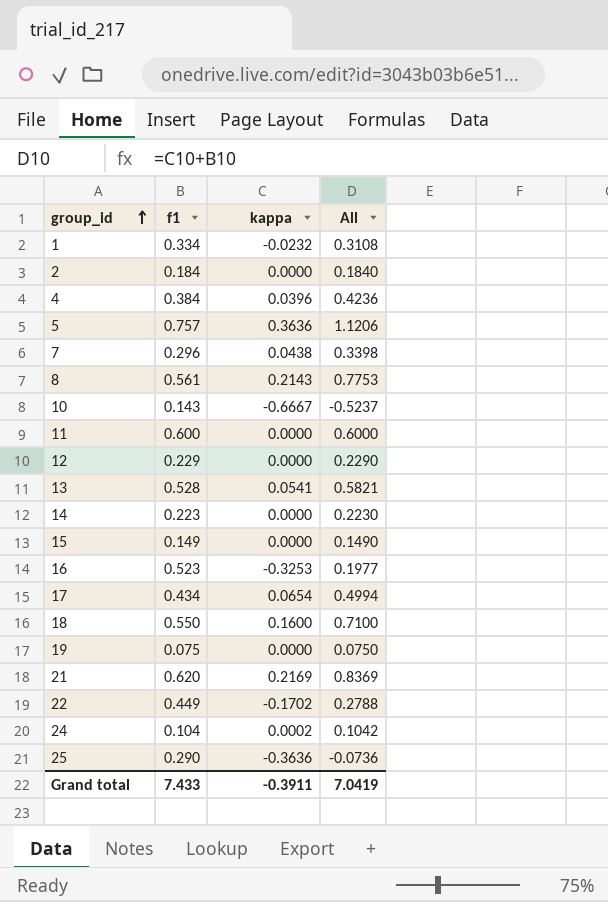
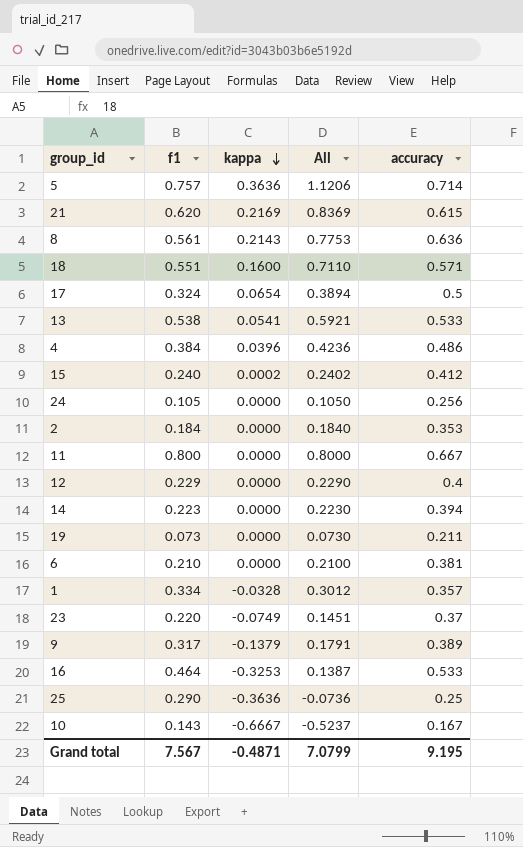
row order: group_id ascending -> kappa descending
column accuracy | position: none -> 5
row 7: 0.296 | 0.0438 | 0.3398 -> none
row 22: 0.449 | -0.1702 | 0.2788 -> none
18 | f1: 0.550 -> 0.551
18 | All: 0.7100 -> 0.7110
17 | f1: 0.434 -> 0.324
17 | All: 0.4994 -> 0.3894
13 | f1: 0.528 -> 0.538
13 | All: 0.5821 -> 0.5921
15 | f1: 0.149 -> 0.240
15 | kappa: 0.0000 -> 0.0002
15 | All: 0.1490 -> 0.2402
24 | f1: 0.104 -> 0.105
24 | kappa: 0.0002 -> 0.0000
24 | All: 0.1042 -> 0.1050
11 | f1: 0.600 -> 0.800
11 | All: 0.6000 -> 0.8000
19 | f1: 0.075 -> 0.073
19 | All: 0.0750 -> 0.0730
row 6: none -> 0.210 | 0.0000 | 0.2100 | 0.381
1 | kappa: -0.0232 -> -0.0328
1 | All: 0.3108 -> 0.3012
row 23: none -> 0.220 | -0.0749 | 0.1451 | 0.37
row 9: none -> 0.317 | -0.1379 | 0.1791 | 0.389
16 | f1: 0.523 -> 0.464
16 | All: 0.1977 -> 0.1387
Grand total | f1: 7.433 -> 7.567
Grand total | kappa: -0.3911 -> -0.4871
Grand total | All: 7.0419 -> 7.0799

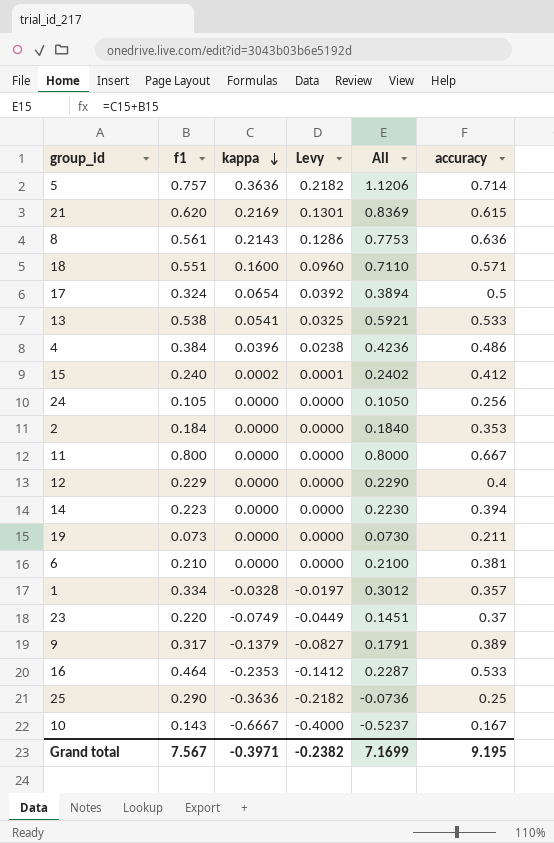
column Levy | formula: none -> [kappa] * 0.6
16 | kappa: -0.3253 -> -0.2353
16 | All: 0.1387 -> 0.2287
Grand total | kappa: -0.4871 -> -0.3971
Grand total | All: 7.0799 -> 7.1699

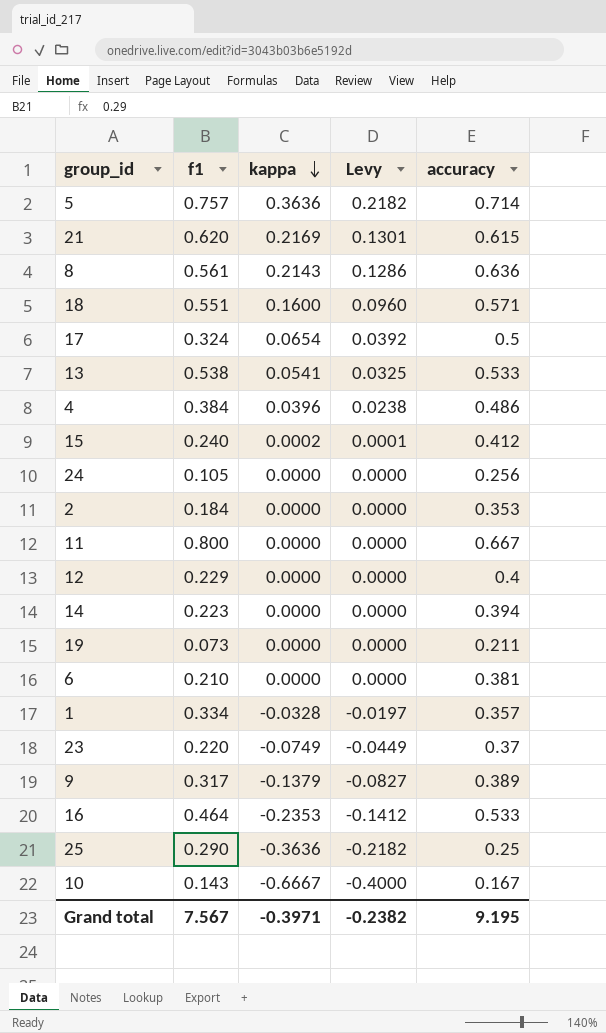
column All | formula: [f1] + [kappa] -> none

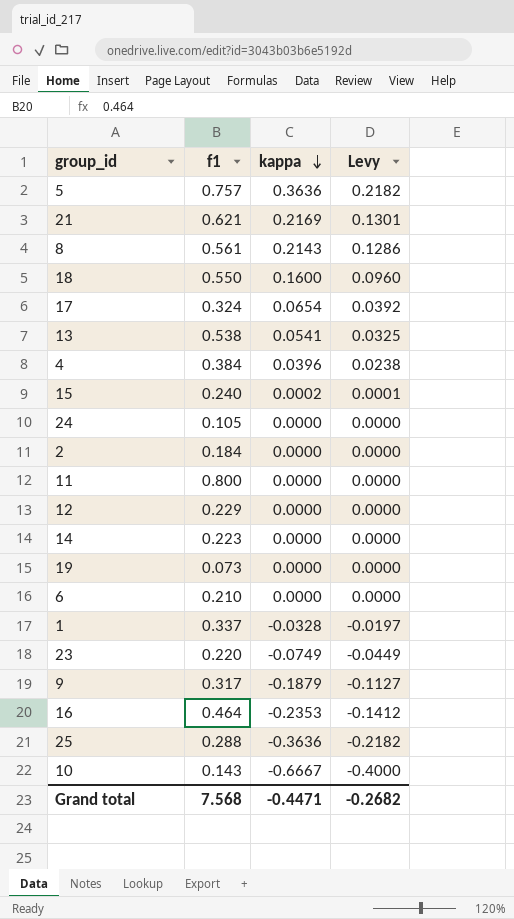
column accuracy | position: 5 -> none
21 | f1: 0.620 -> 0.621
18 | f1: 0.551 -> 0.550
1 | f1: 0.334 -> 0.337
9 | kappa: -0.1379 -> -0.1879
9 | Levy: -0.0827 -> -0.1127
25 | f1: 0.290 -> 0.288
Grand total | f1: 7.567 -> 7.568
Grand total | kappa: -0.3971 -> -0.4471
Grand total | Levy: -0.2382 -> -0.2682

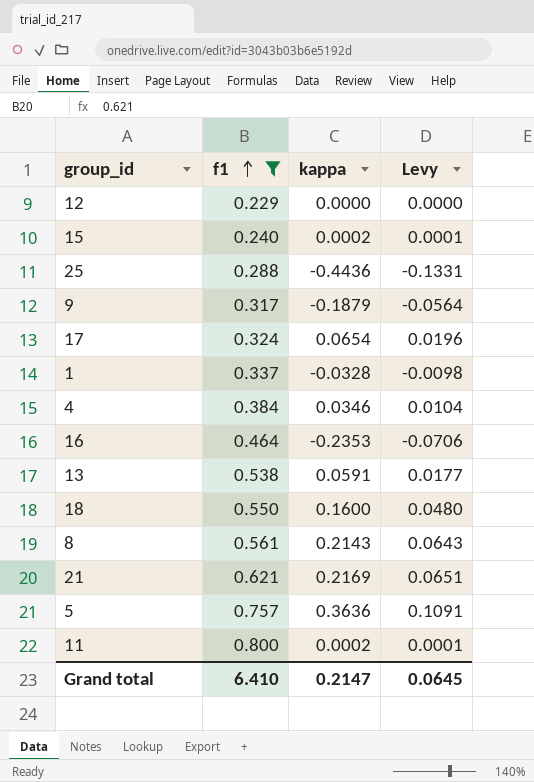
filter: none -> f1 >= 0.229
row order: kappa descending -> f1 ascending
column Levy | formula: [kappa] * 0.6 -> [kappa] * 0.3
25 | kappa: -0.3636 -> -0.4436
4 | kappa: 0.0396 -> 0.0346
13 | kappa: 0.0541 -> 0.0591
11 | kappa: 0.0000 -> 0.0002
Grand total | f1: 7.568 -> 6.410
Grand total | kappa: -0.4471 -> 0.2147
Grand total | Levy: -0.2682 -> 0.0645

